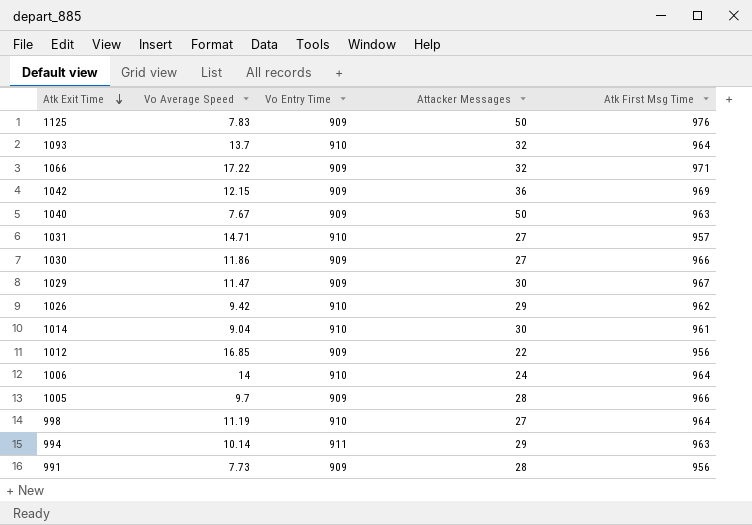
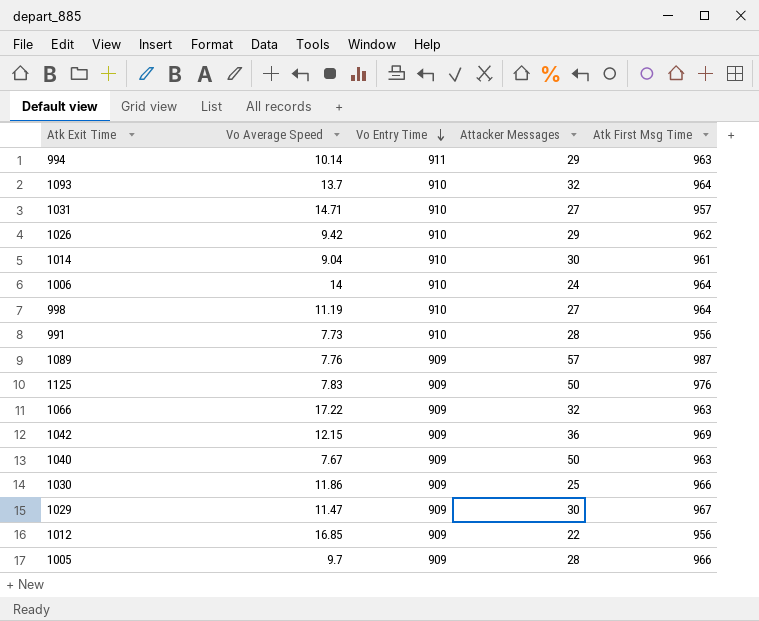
row order: Atk Exit Time descending -> Vo Entry Time descending
991 | Vo Entry Time: 909 -> 910
row 1089: none -> 7.76 | 909 | 57 | 987
1066 | Atk First Msg Time: 971 -> 963
1030 | Attacker Messages: 27 -> 25

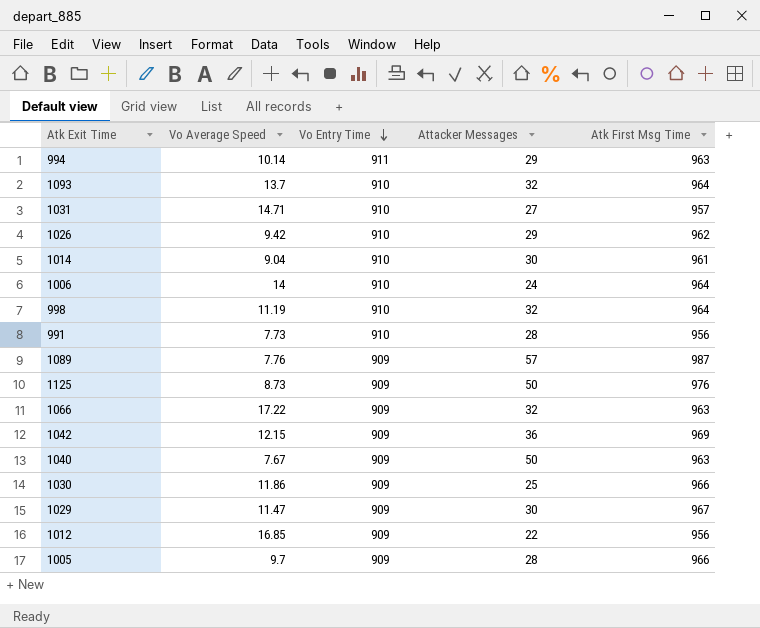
998 | Attacker Messages: 27 -> 32
1125 | Vo Average Speed: 7.83 -> 8.73

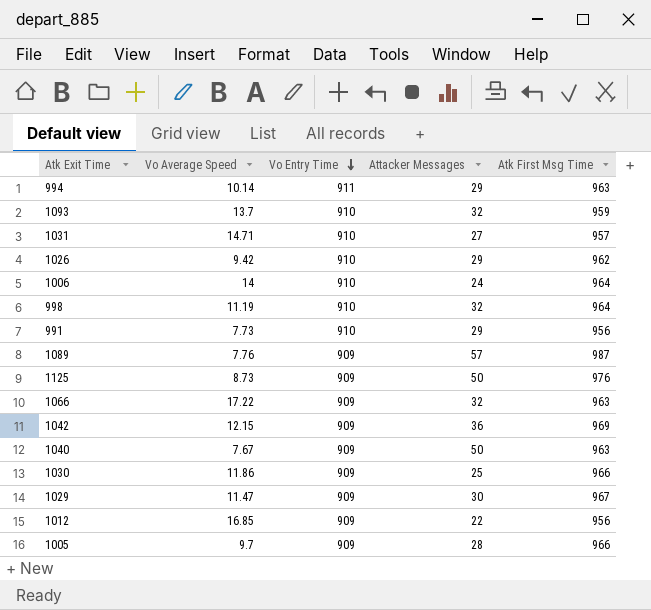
row 1014: 9.04 | 910 | 30 | 961 -> none
1093 | Atk First Msg Time: 964 -> 959
991 | Attacker Messages: 28 -> 29

